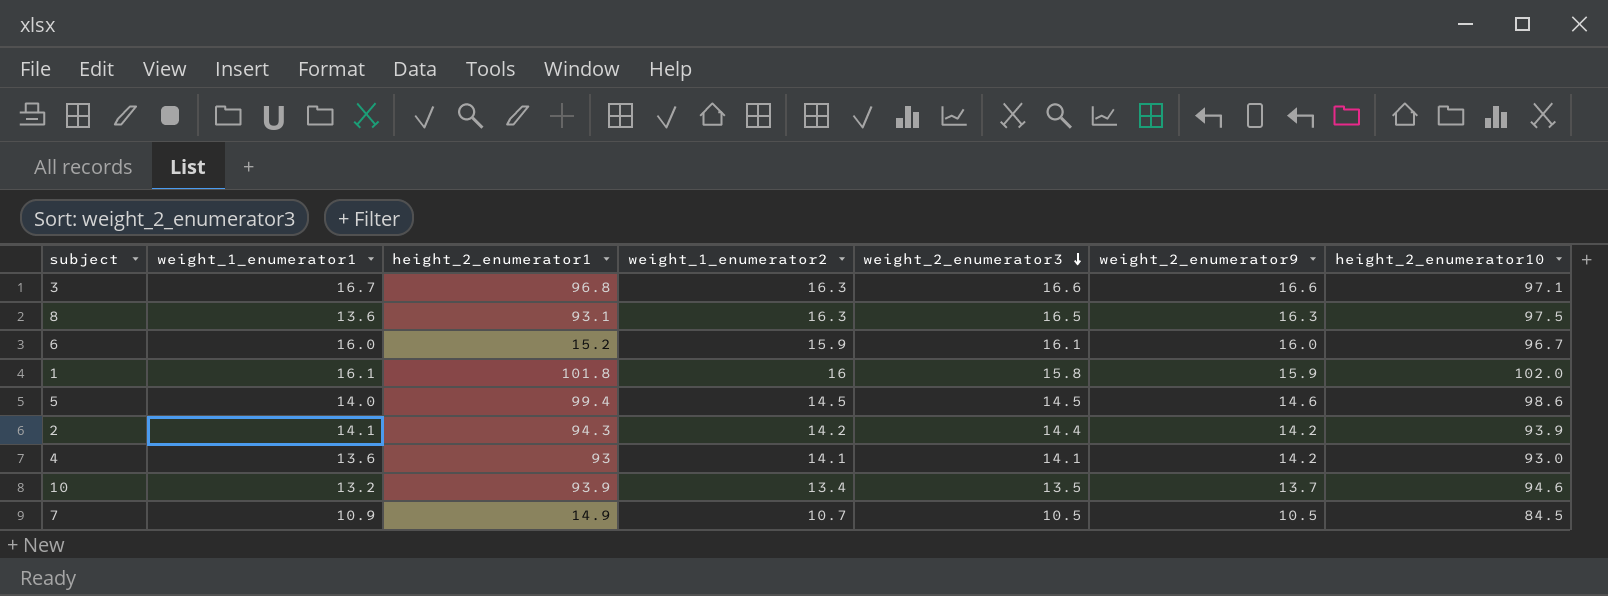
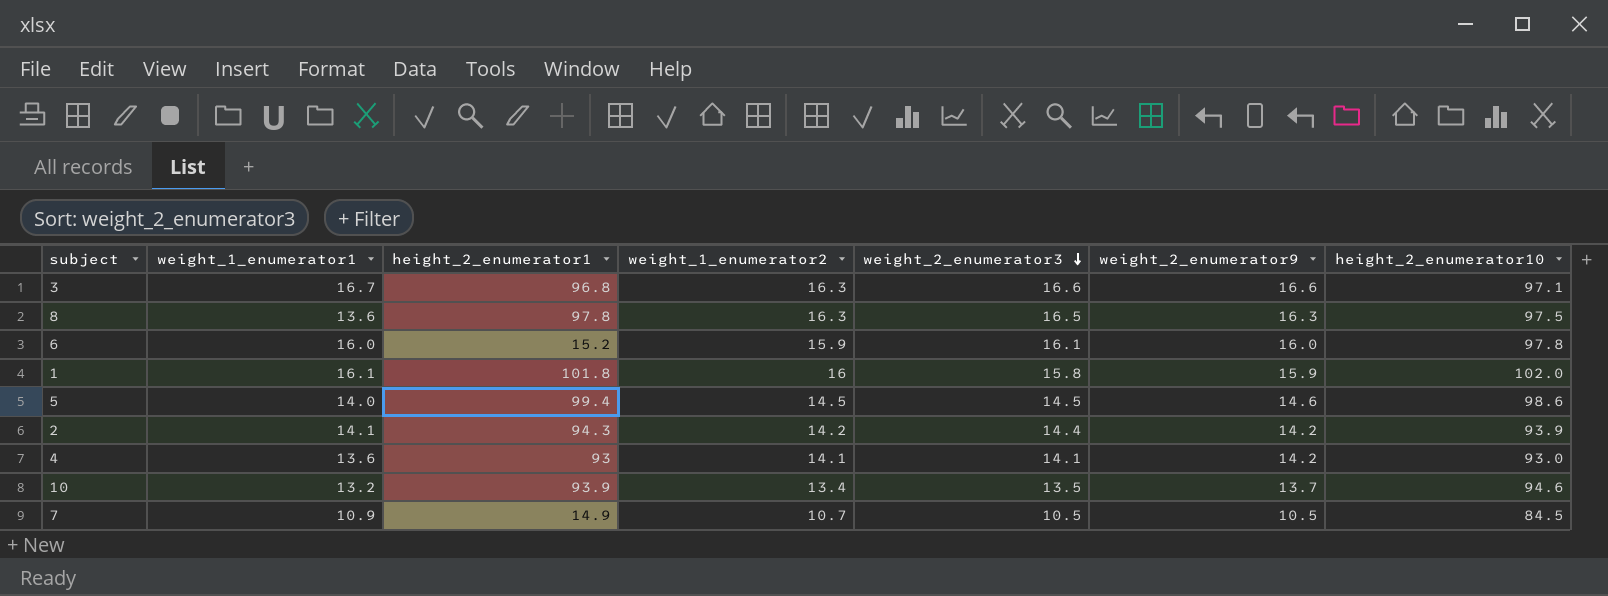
8 | height_2_enumerator1: 93.1 -> 97.8
6 | height_2_enumerator10: 96.7 -> 97.8

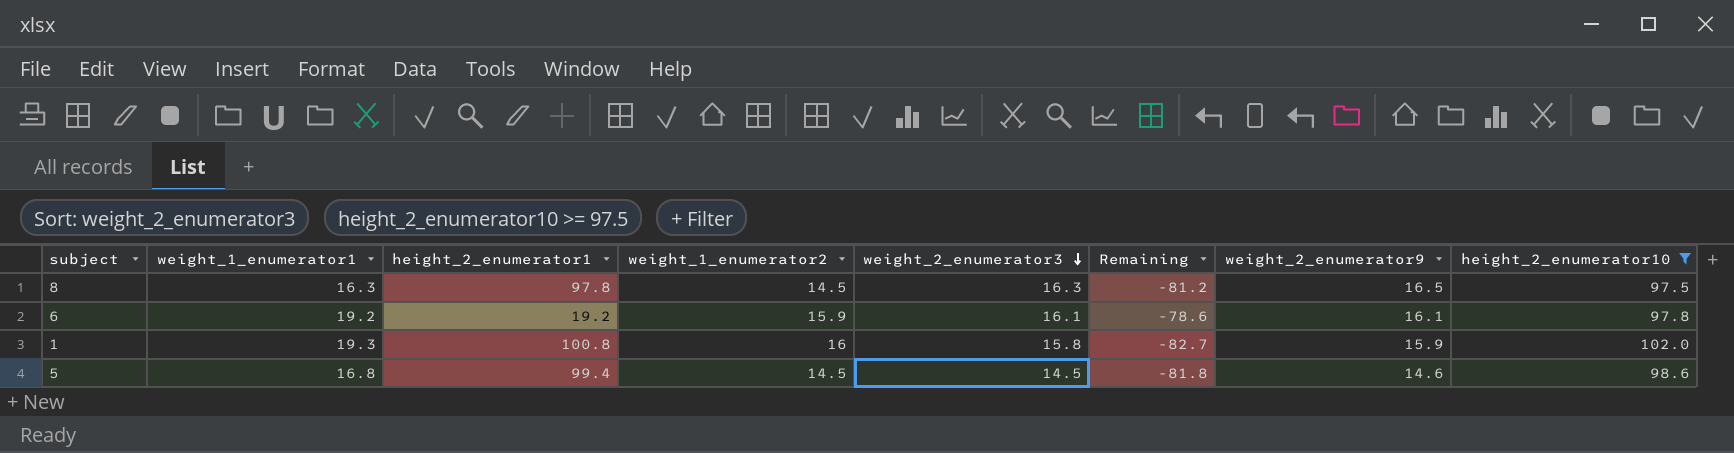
filter: none -> height_2_enumerator10 >= 97.5
column Remaining | formula: none -> [weight_1_enumerator1] - [height_2_enumerator10]
8 | weight_1_enumerator1: 13.6 -> 16.3
8 | weight_1_enumerator2: 16.3 -> 14.5
8 | weight_2_enumerator3: 16.5 -> 16.3
8 | weight_2_enumerator9: 16.3 -> 16.5
6 | weight_1_enumerator1: 16.0 -> 19.2
6 | height_2_enumerator1: 15.2 -> 19.2
6 | weight_2_enumerator9: 16.0 -> 16.1
1 | weight_1_enumerator1: 16.1 -> 19.3
1 | height_2_enumerator1: 101.8 -> 100.8
5 | weight_1_enumerator1: 14.0 -> 16.8

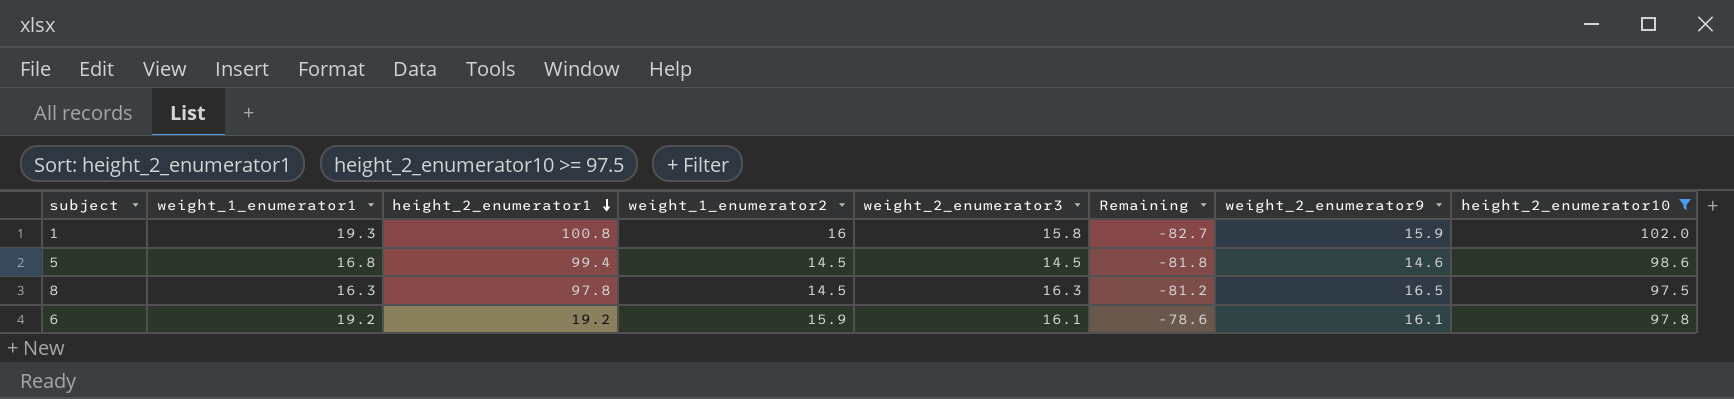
row order: weight_2_enumerator3 descending -> height_2_enumerator1 descending

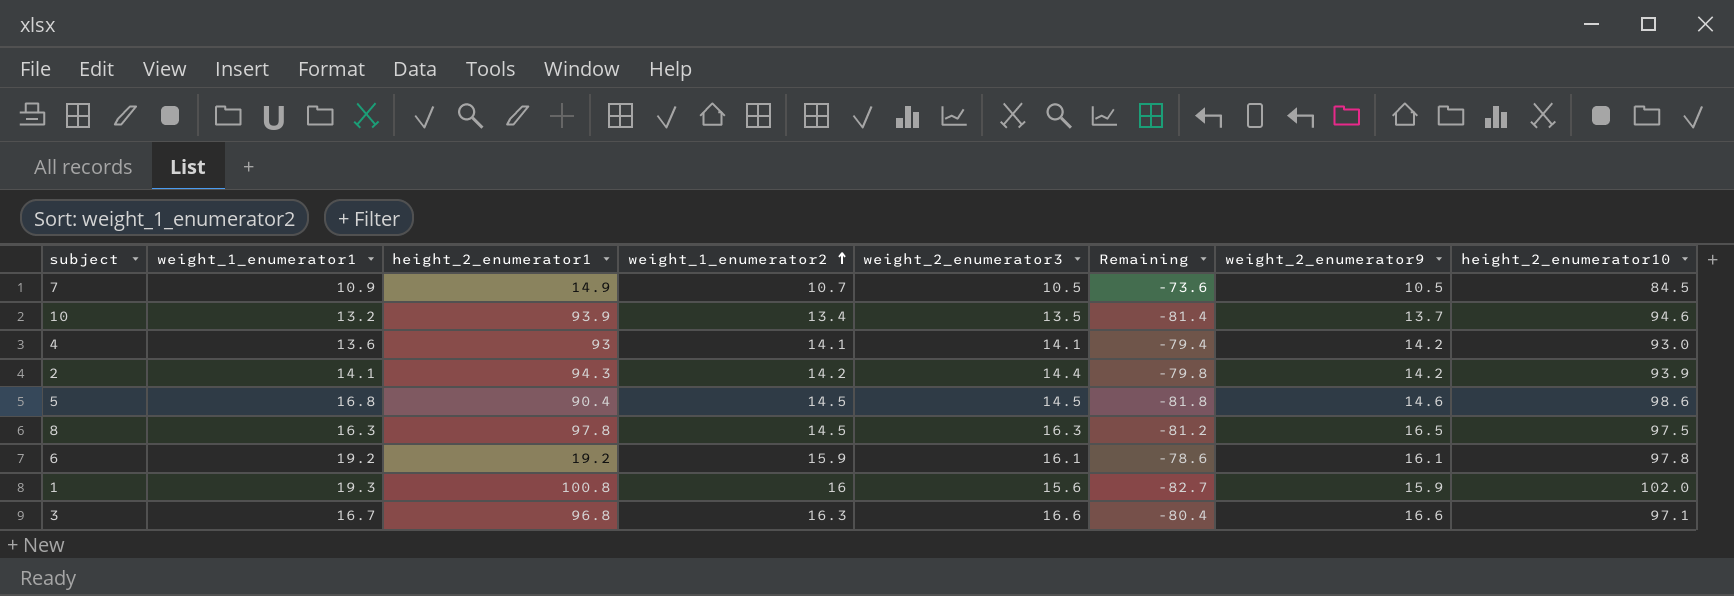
filter: height_2_enumerator10 >= 97.5 -> none
row order: height_2_enumerator1 descending -> weight_1_enumerator2 ascending
5 | height_2_enumerator1: 99.4 -> 90.4
1 | weight_2_enumerator3: 15.8 -> 15.6

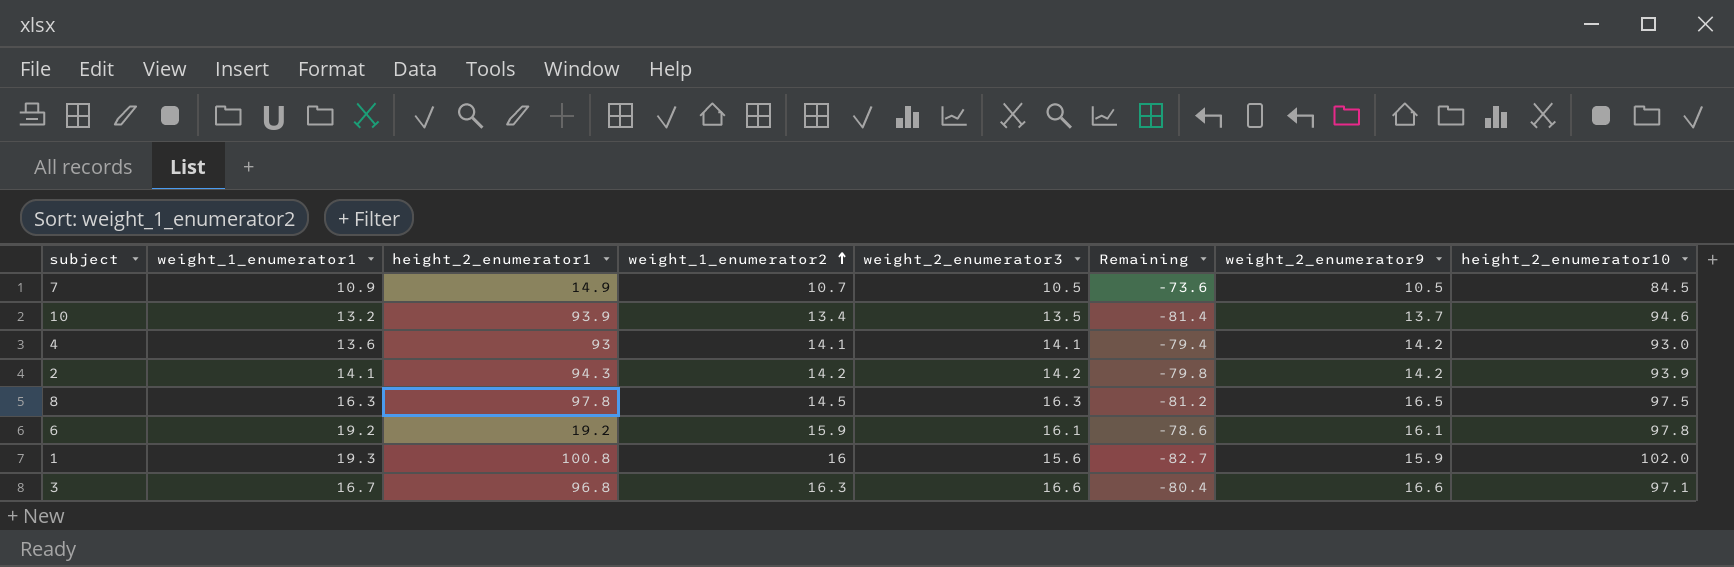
row 5: 16.8 | 90.4 | 14.5 | 14.5 | -81.8 | 14.6 | 98.6 -> none
2 | weight_2_enumerator3: 14.4 -> 14.2

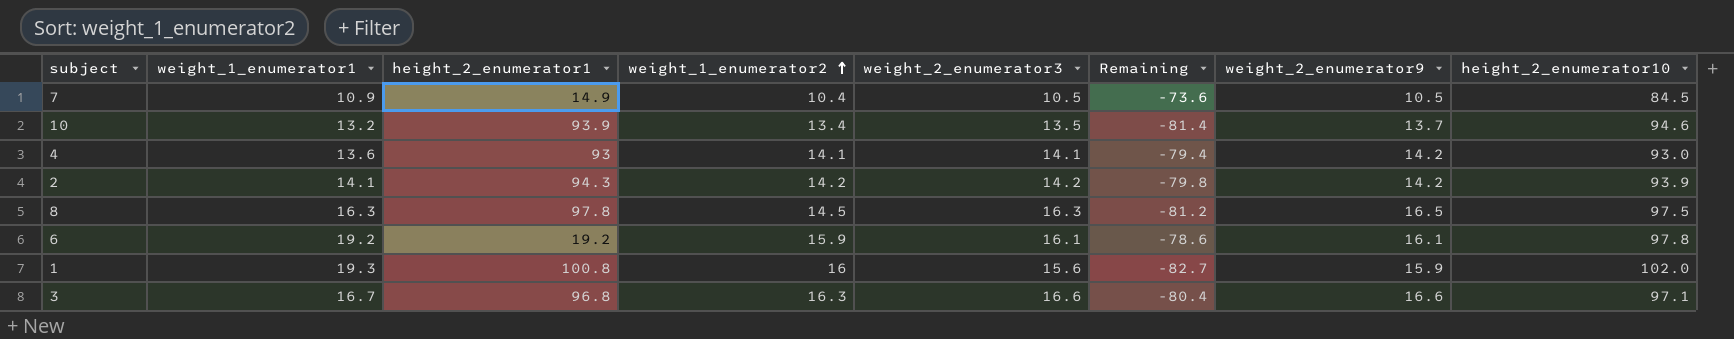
7 | weight_1_enumerator2: 10.7 -> 10.4

